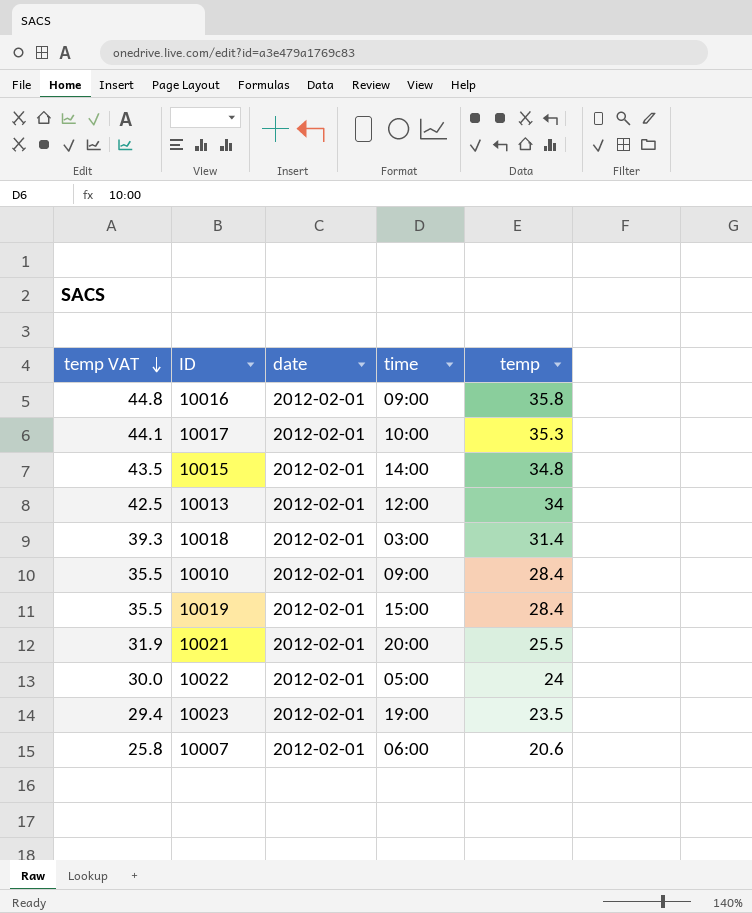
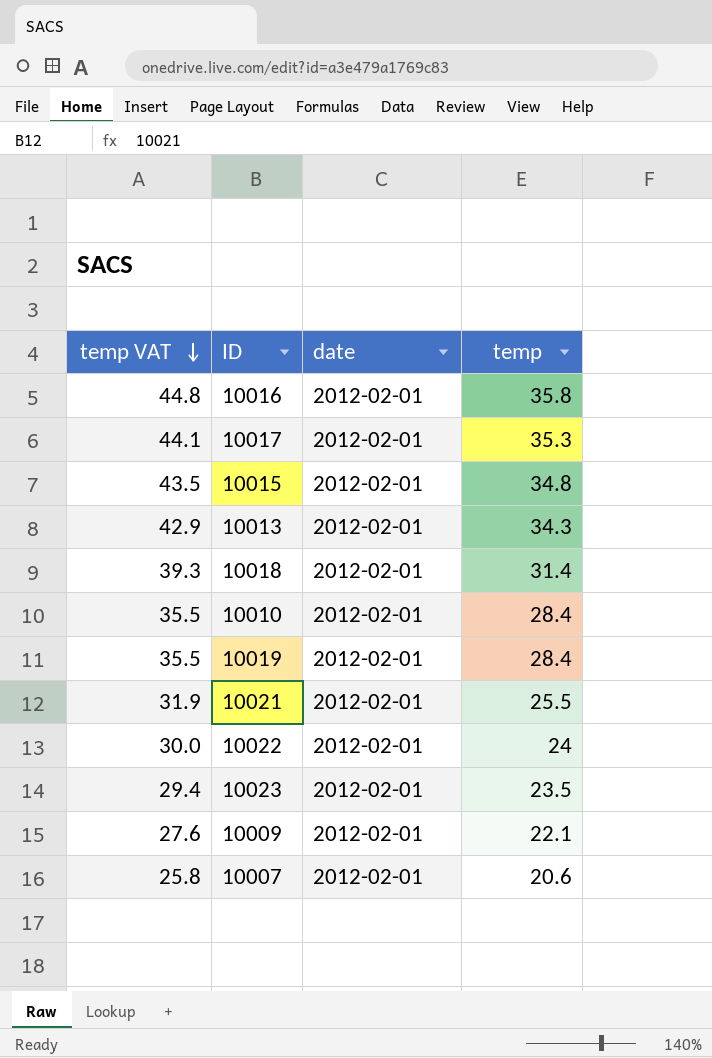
column time | position: 4 -> none
10013 | temp VAT: 42.5 -> 42.9
10013 | temp: 34 -> 34.3
row 10009: none -> 27.6 | 2012-02-01 | 22.1

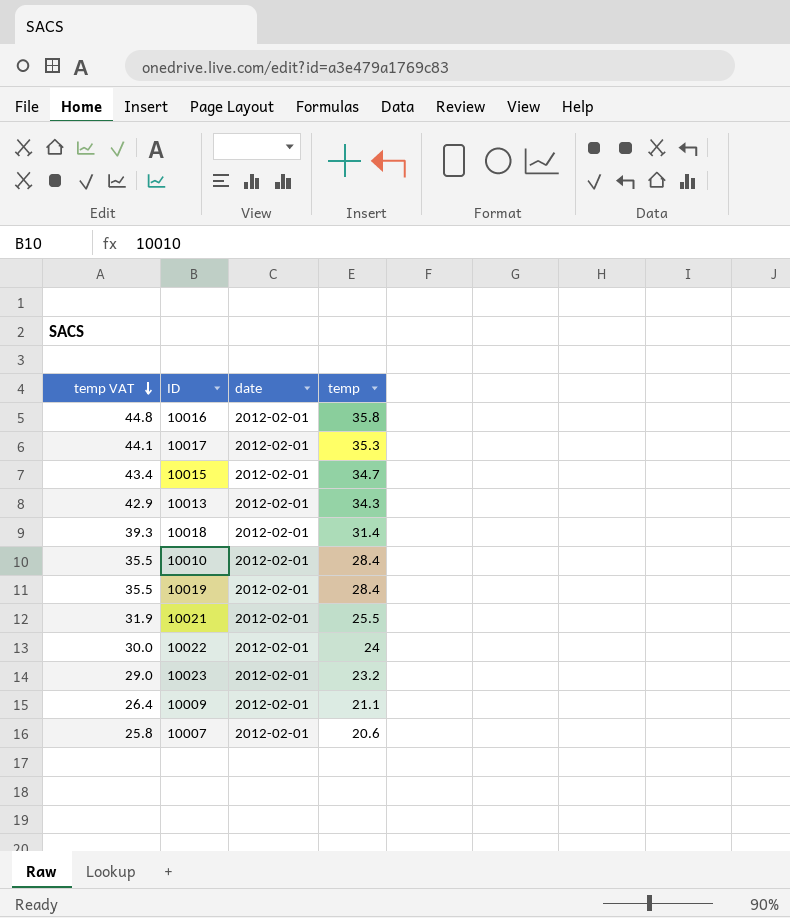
10015 | temp VAT: 43.5 -> 43.4
10015 | temp: 34.8 -> 34.7
10023 | temp VAT: 29.4 -> 29.0
10023 | temp: 23.5 -> 23.2
10009 | temp VAT: 27.6 -> 26.4
10009 | temp: 22.1 -> 21.1

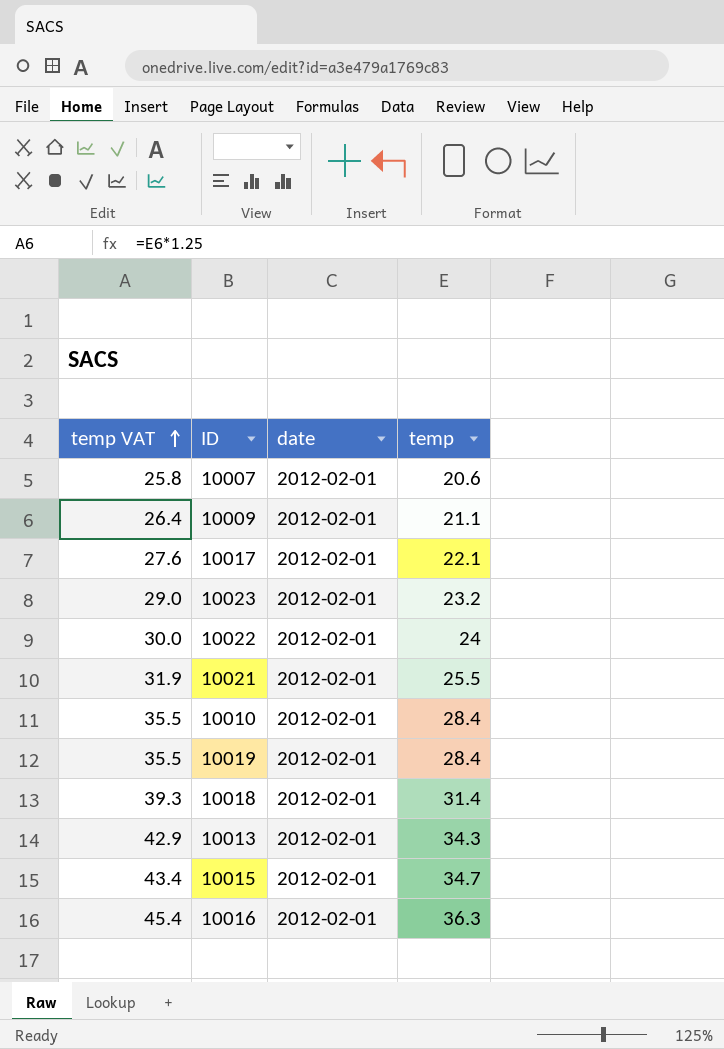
row order: temp VAT descending -> temp VAT ascending
10017 | temp VAT: 44.1 -> 27.6
10017 | temp: 35.3 -> 22.1
10016 | temp VAT: 44.8 -> 45.4
10016 | temp: 35.8 -> 36.3

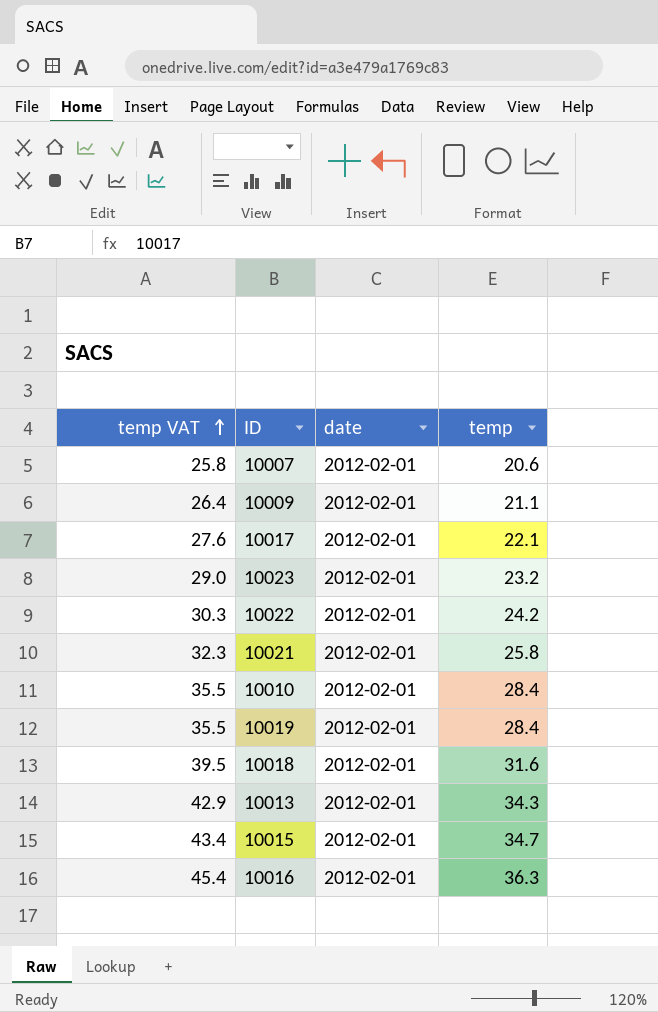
10022 | temp VAT: 30.0 -> 30.3
10022 | temp: 24 -> 24.2
10021 | temp VAT: 31.9 -> 32.3
10021 | temp: 25.5 -> 25.8
10018 | temp VAT: 39.3 -> 39.5
10018 | temp: 31.4 -> 31.6

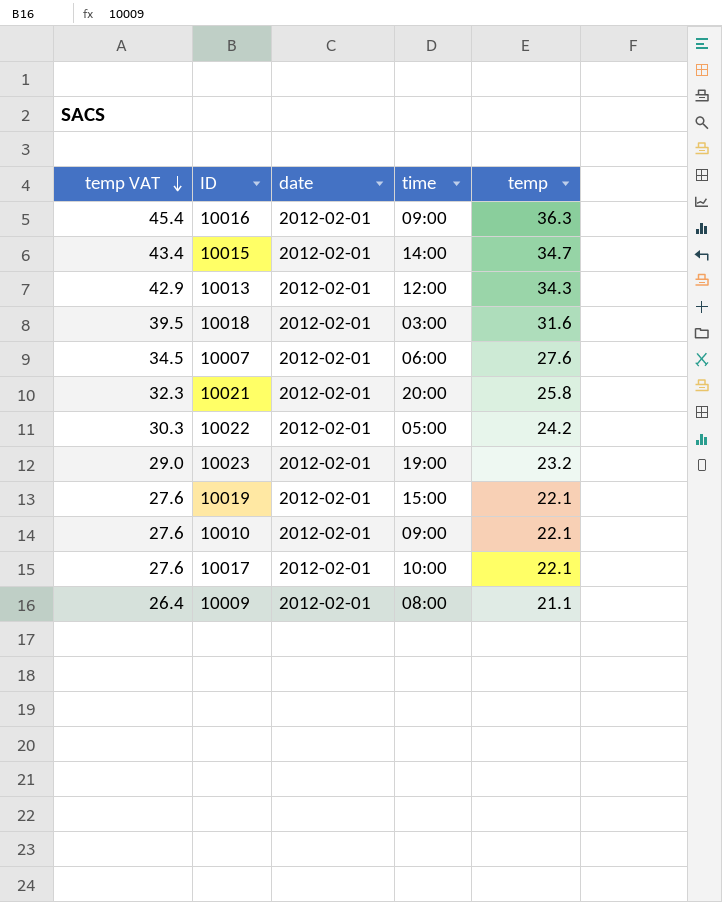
row order: temp VAT ascending -> temp VAT descending
column time | position: none -> 4
10007 | temp VAT: 25.8 -> 34.5
10007 | temp: 20.6 -> 27.6
10019 | temp VAT: 35.5 -> 27.6
10019 | temp: 28.4 -> 22.1
10010 | temp VAT: 35.5 -> 27.6
10010 | temp: 28.4 -> 22.1

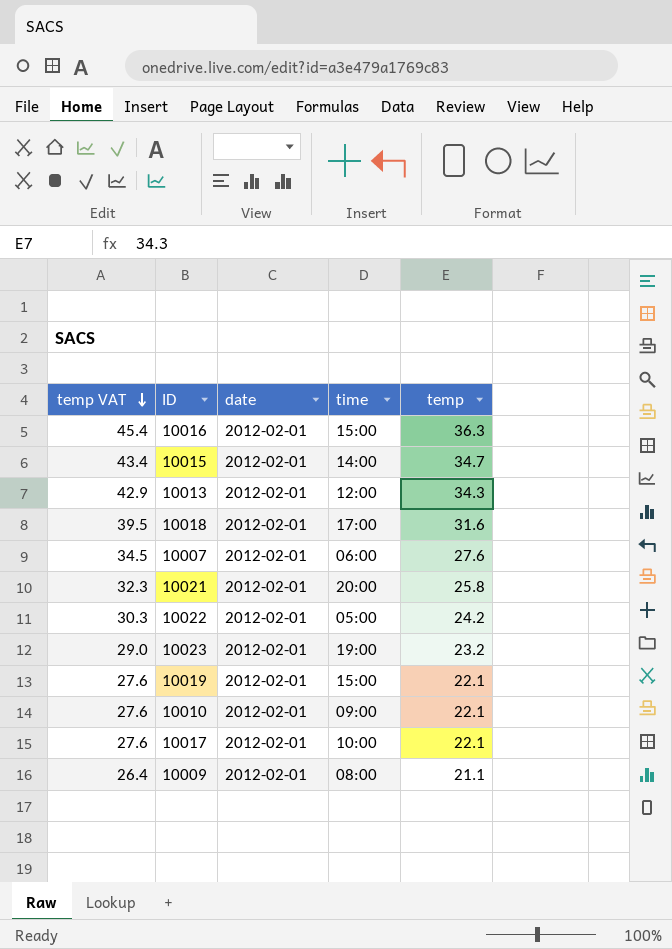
10016 | time: 09:00 -> 15:00
10018 | time: 03:00 -> 17:00

